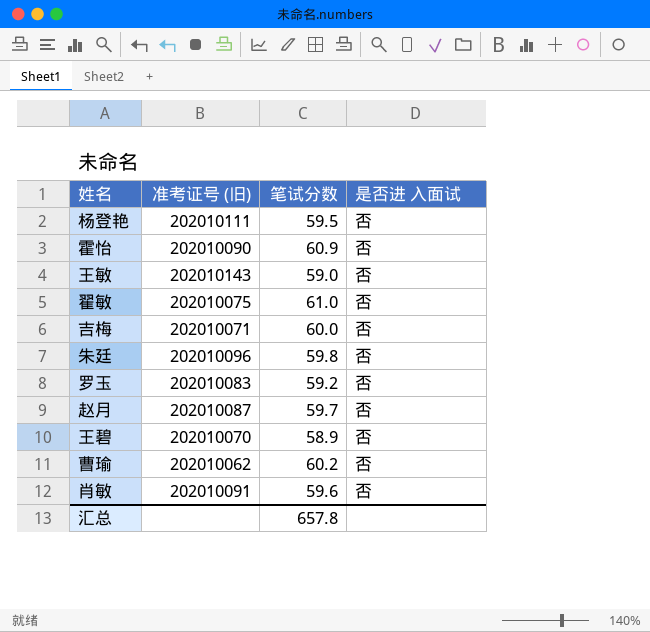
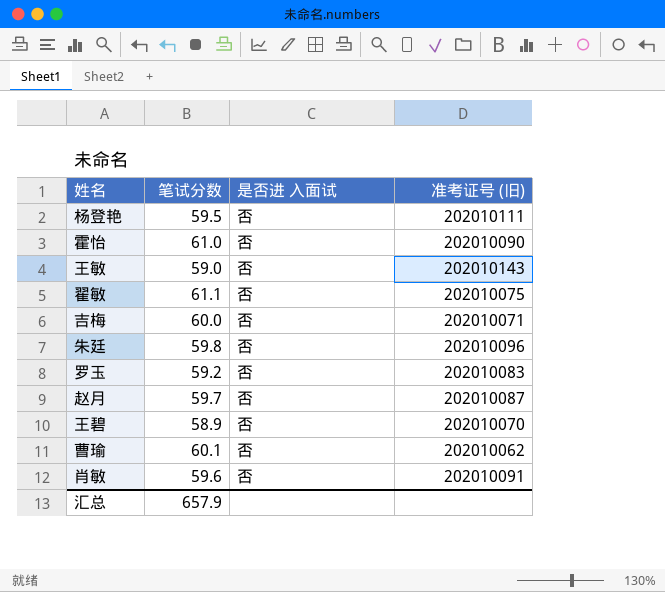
column 准考证号 (旧) | position: 2 -> 4
霍怡 | 笔试分数: 60.9 -> 61.0
翟敏 | 笔试分数: 61.0 -> 61.1
曹瑜 | 笔试分数: 60.2 -> 60.1
汇总 | 笔试分数: 657.8 -> 657.9

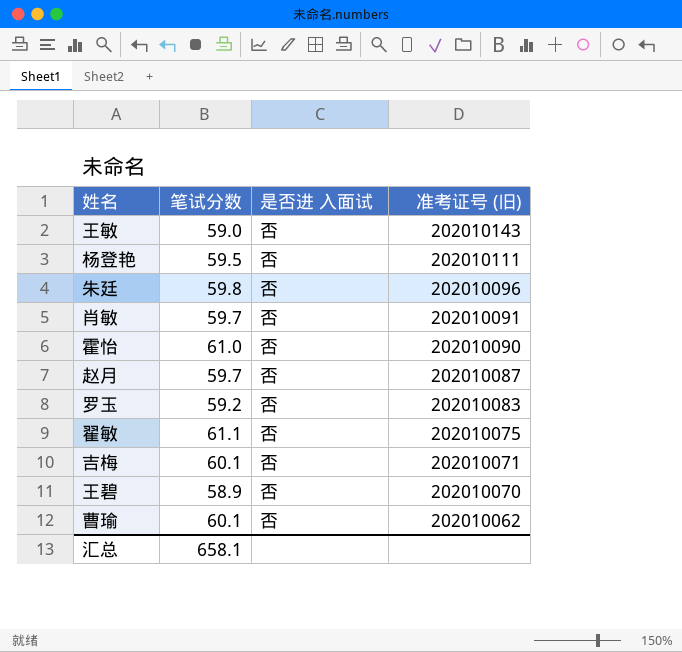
row order: none -> 准考证号 (旧) descending
肖敏 | 笔试分数: 59.6 -> 59.7
吉梅 | 笔试分数: 60.0 -> 60.1
汇总 | 笔试分数: 657.9 -> 658.1

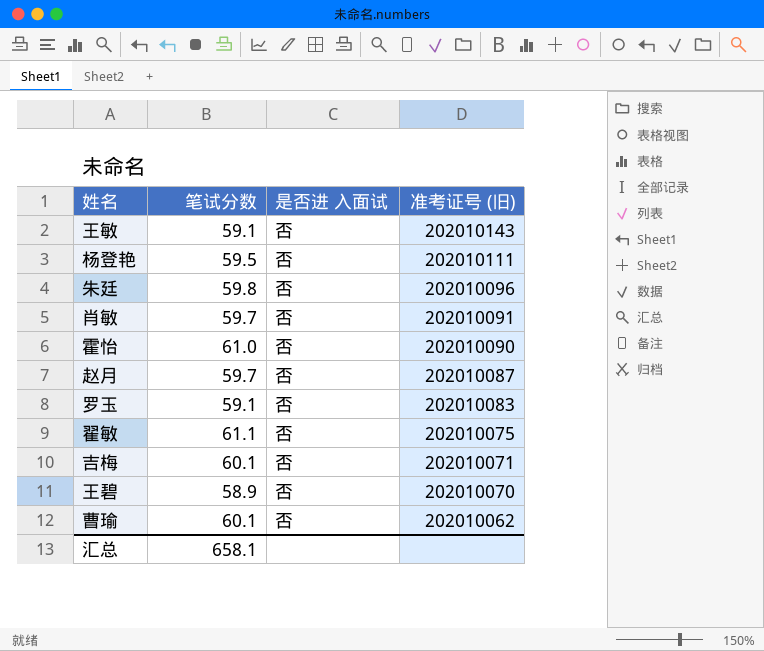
王敏 | 笔试分数: 59.0 -> 59.1
罗玉 | 笔试分数: 59.2 -> 59.1

